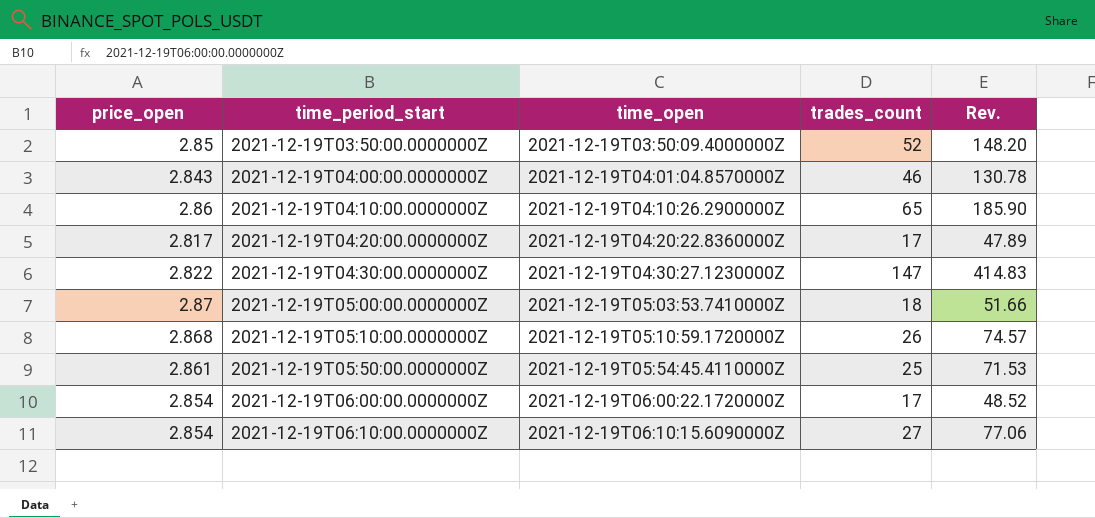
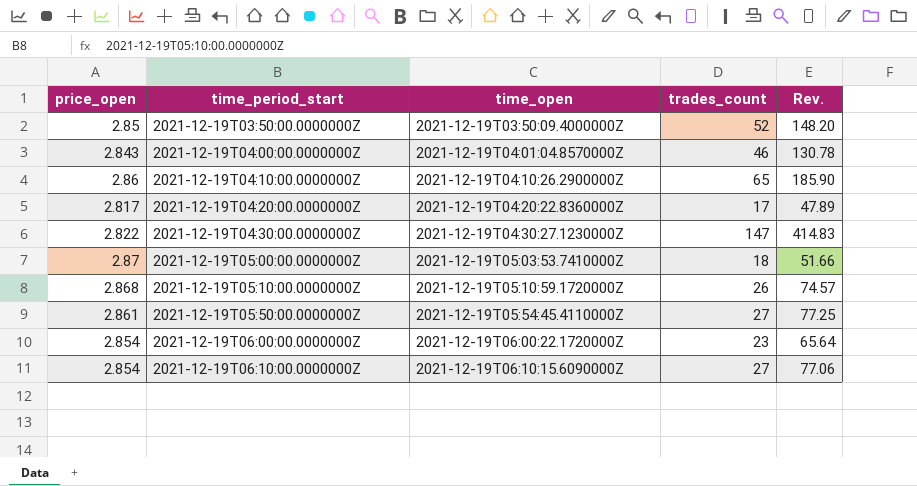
2021-12-19T05:50:00.0000000Z | trades_count: 25 -> 27
2021-12-19T05:50:00.0000000Z | Rev.: 71.53 -> 77.25
2021-12-19T06:00:00.0000000Z | trades_count: 17 -> 23
2021-12-19T06:00:00.0000000Z | Rev.: 48.52 -> 65.64

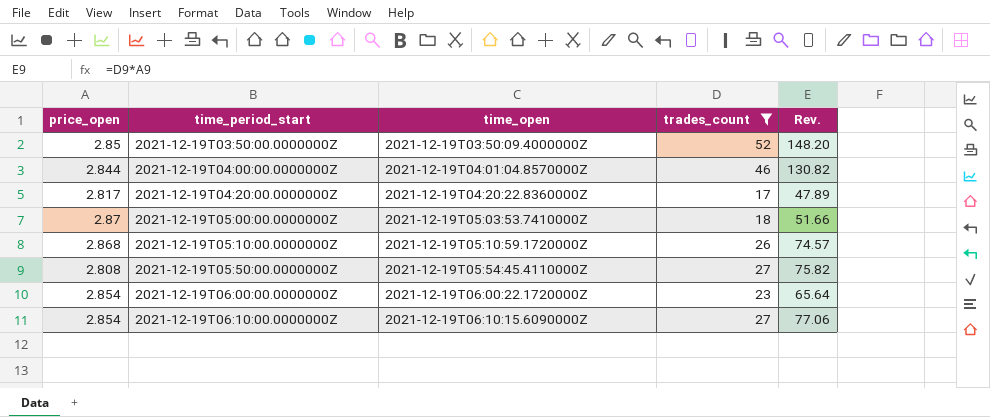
filter: none -> trades_count <= 52
2021-12-19T04:00:00.0000000Z | price_open: 2.843 -> 2.844
2021-12-19T04:00:00.0000000Z | Rev.: 130.78 -> 130.82
2021-12-19T05:50:00.0000000Z | price_open: 2.861 -> 2.808
2021-12-19T05:50:00.0000000Z | Rev.: 77.25 -> 75.82

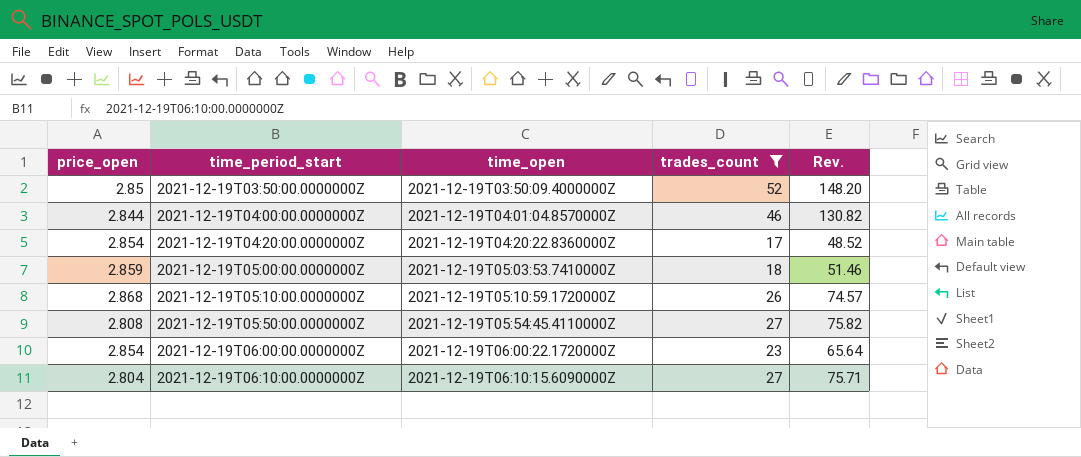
2021-12-19T04:20:00.0000000Z | price_open: 2.817 -> 2.854
2021-12-19T04:20:00.0000000Z | Rev.: 47.89 -> 48.52
2021-12-19T05:00:00.0000000Z | price_open: 2.87 -> 2.859
2021-12-19T05:00:00.0000000Z | Rev.: 51.66 -> 51.46
2021-12-19T06:10:00.0000000Z | price_open: 2.854 -> 2.804
2021-12-19T06:10:00.0000000Z | Rev.: 77.06 -> 75.71

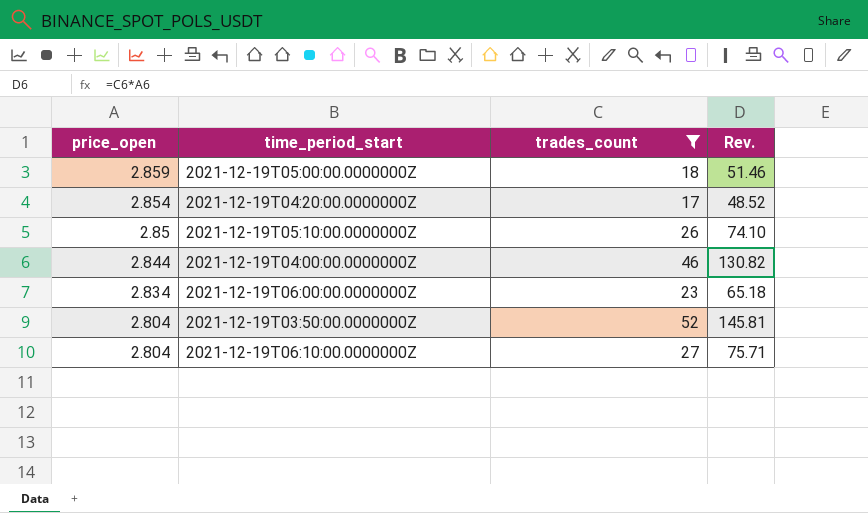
row order: time_period_start ascending -> price_open descending
column time_open | position: 3 -> none
row 2021-12-19T05:50:00.0000000Z: 2.808 | 2021-12-19T05:54:45.4110000Z | 27 | 75.82 -> none
2021-12-19T05:10:00.0000000Z | price_open: 2.868 -> 2.85
2021-12-19T05:10:00.0000000Z | Rev.: 74.57 -> 74.10
2021-12-19T06:00:00.0000000Z | price_open: 2.854 -> 2.834
2021-12-19T06:00:00.0000000Z | Rev.: 65.64 -> 65.18
2021-12-19T03:50:00.0000000Z | price_open: 2.85 -> 2.804
2021-12-19T03:50:00.0000000Z | Rev.: 148.20 -> 145.81

